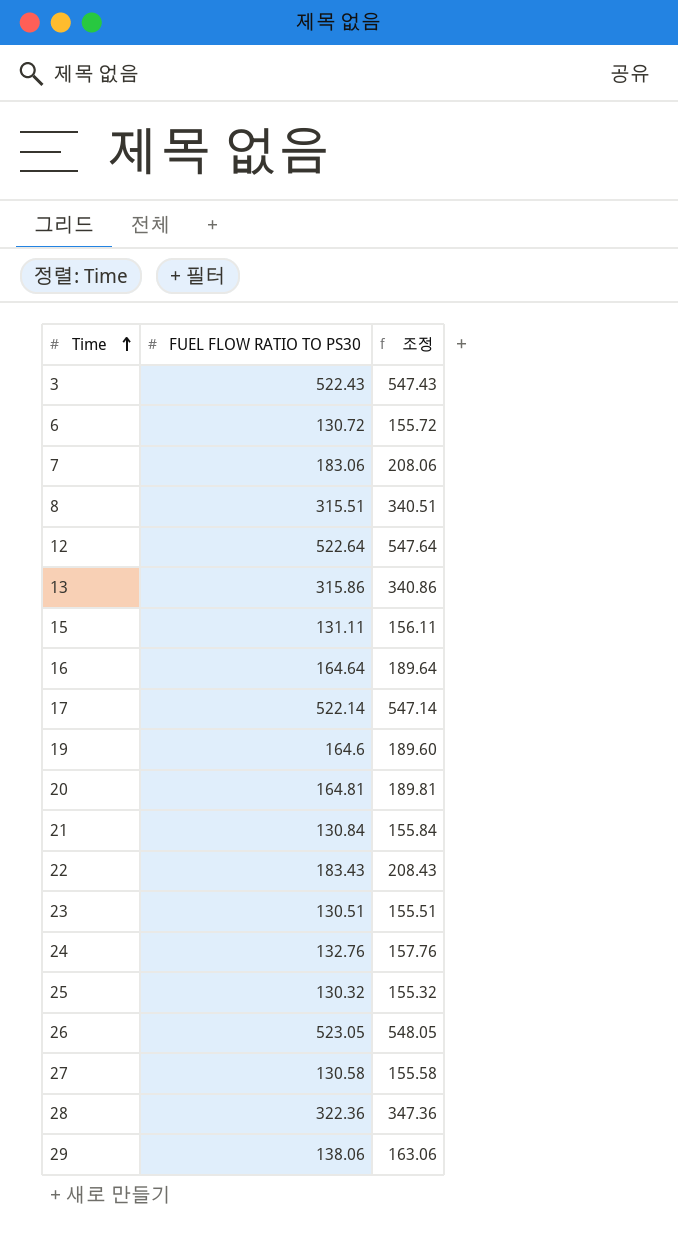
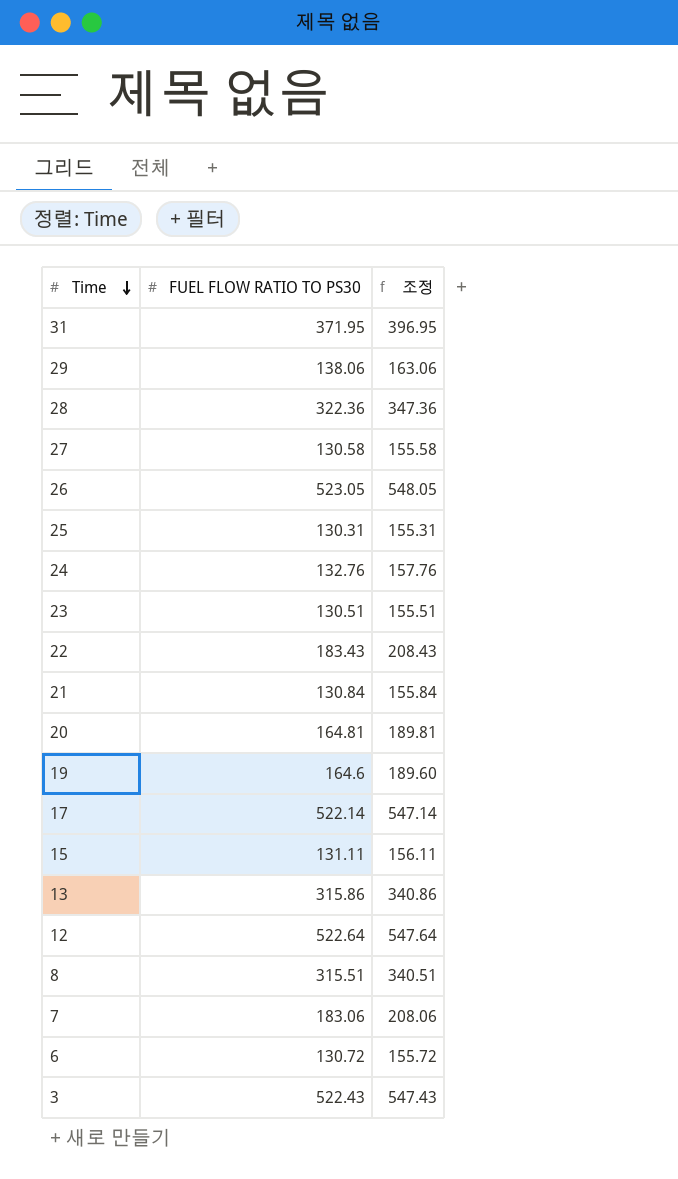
row order: Time ascending -> Time descending
row 16: 164.64 | 189.64 -> none
row 31: none -> 371.95 | 396.95
25 | FUEL FLOW RATIO TO PS30: 130.32 -> 130.31
25 | 조정: 155.32 -> 155.31

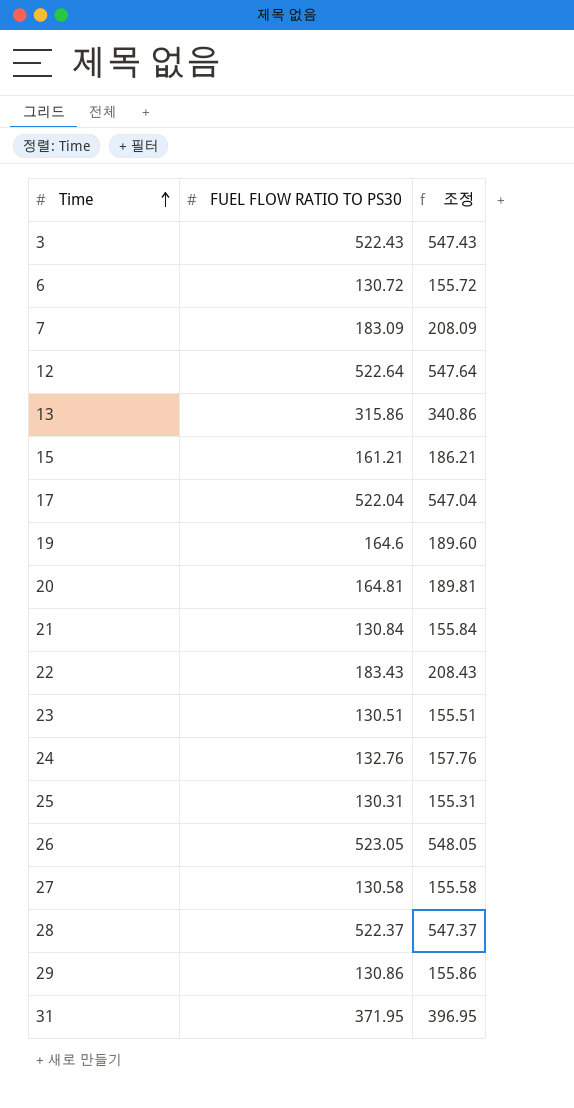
row order: Time descending -> Time ascending
row 8: 315.51 | 340.51 -> none
7 | FUEL FLOW RATIO TO PS30: 183.06 -> 183.09
7 | 조정: 208.06 -> 208.09
15 | FUEL FLOW RATIO TO PS30: 131.11 -> 161.21
15 | 조정: 156.11 -> 186.21
17 | FUEL FLOW RATIO TO PS30: 522.14 -> 522.04
17 | 조정: 547.14 -> 547.04
28 | FUEL FLOW RATIO TO PS30: 322.36 -> 522.37
28 | 조정: 347.36 -> 547.37
29 | FUEL FLOW RATIO TO PS30: 138.06 -> 130.86
29 | 조정: 163.06 -> 155.86

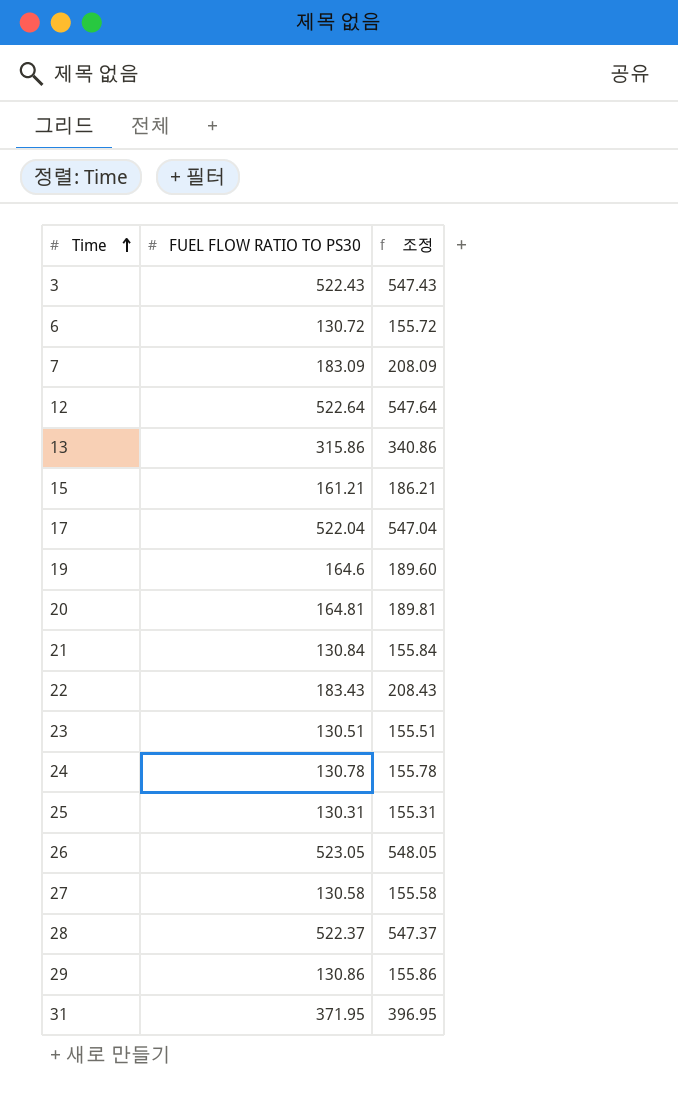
24 | FUEL FLOW RATIO TO PS30: 132.76 -> 130.78
24 | 조정: 157.76 -> 155.78

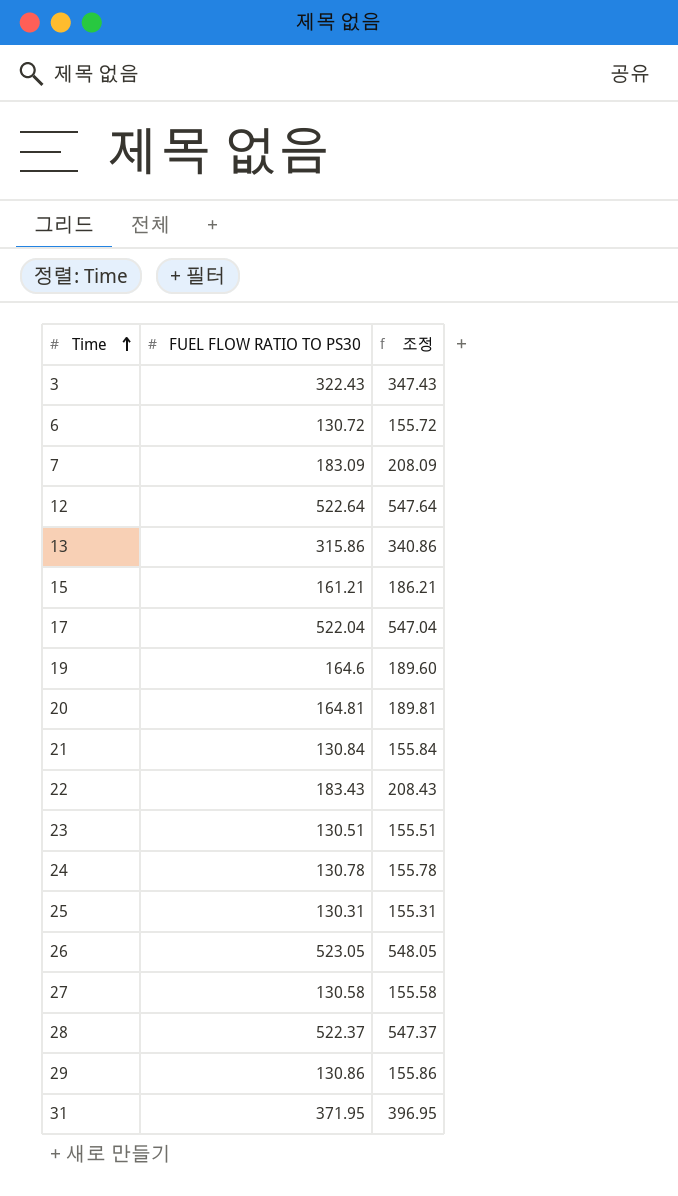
3 | FUEL FLOW RATIO TO PS30: 522.43 -> 322.43
3 | 조정: 547.43 -> 347.43

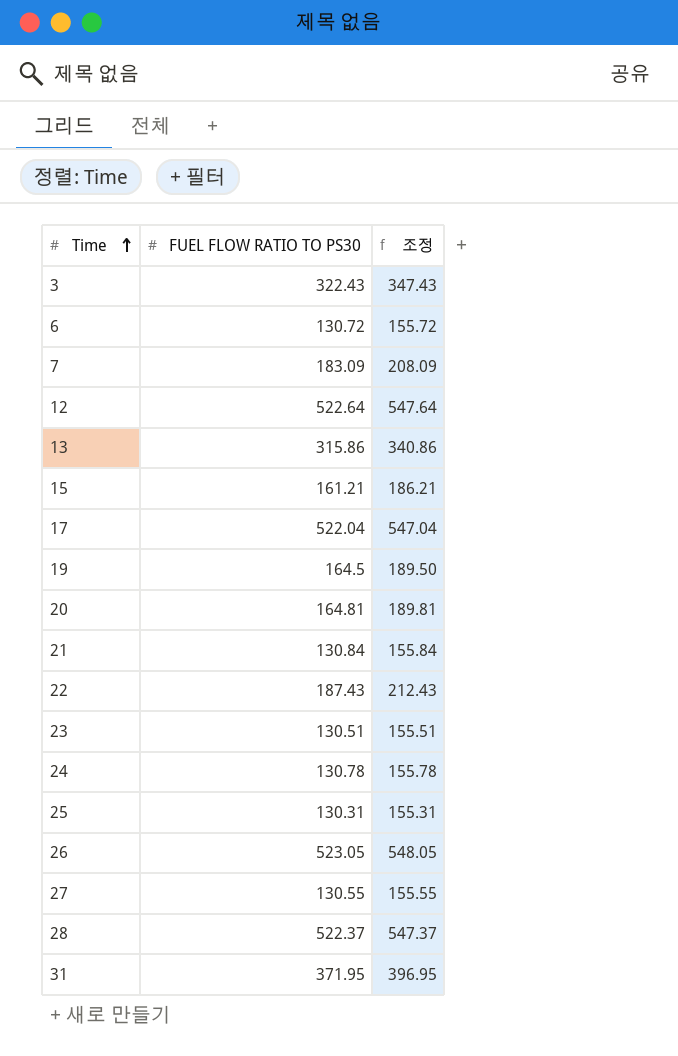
row 29: 130.86 | 155.86 -> none
19 | FUEL FLOW RATIO TO PS30: 164.6 -> 164.5
19 | 조정: 189.60 -> 189.50
22 | FUEL FLOW RATIO TO PS30: 183.43 -> 187.43
22 | 조정: 208.43 -> 212.43
27 | FUEL FLOW RATIO TO PS30: 130.58 -> 130.55
27 | 조정: 155.58 -> 155.55

